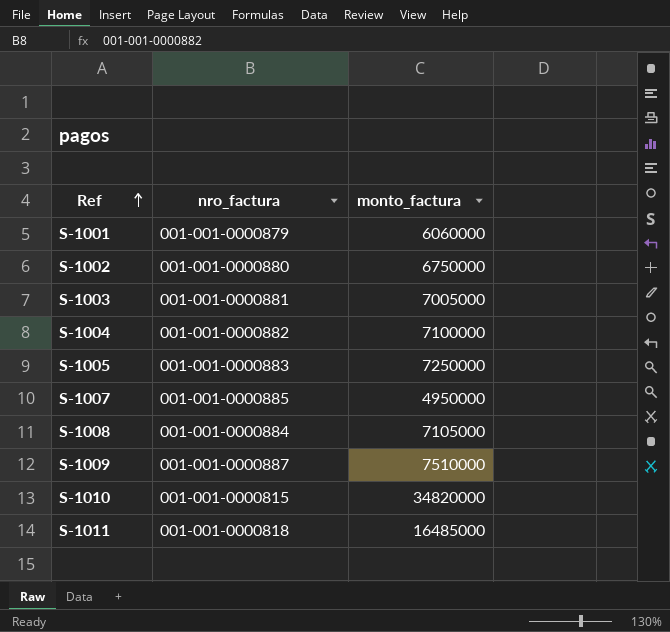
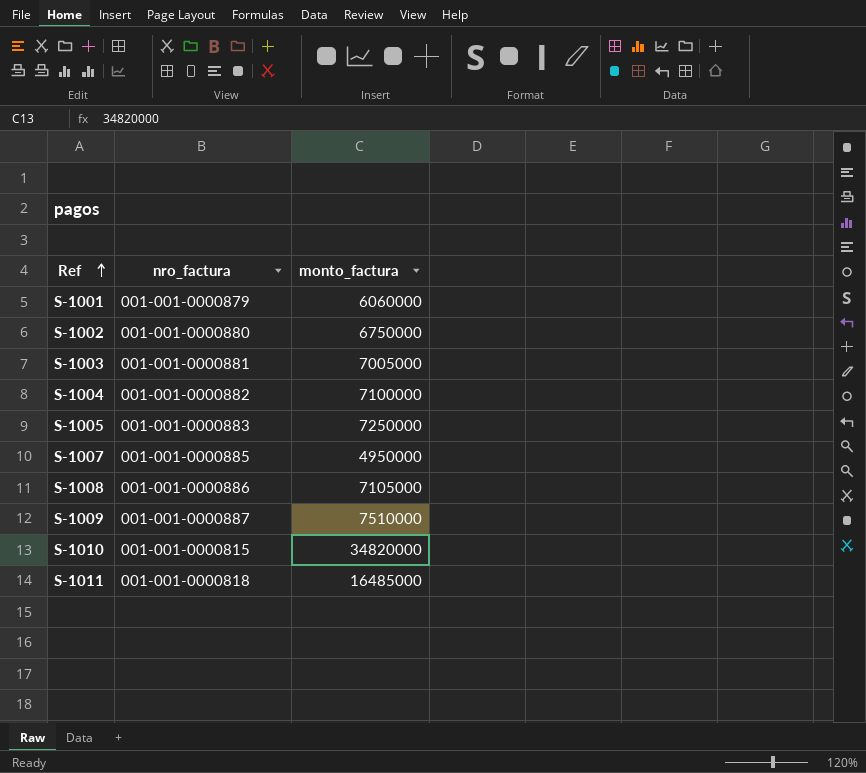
S-1008 | nro_factura: 001-001-0000884 -> 001-001-0000886

